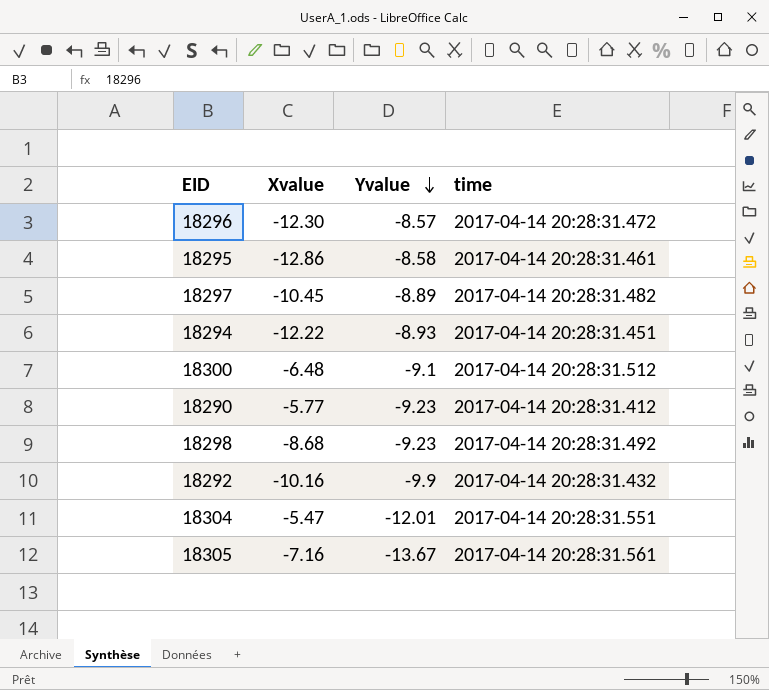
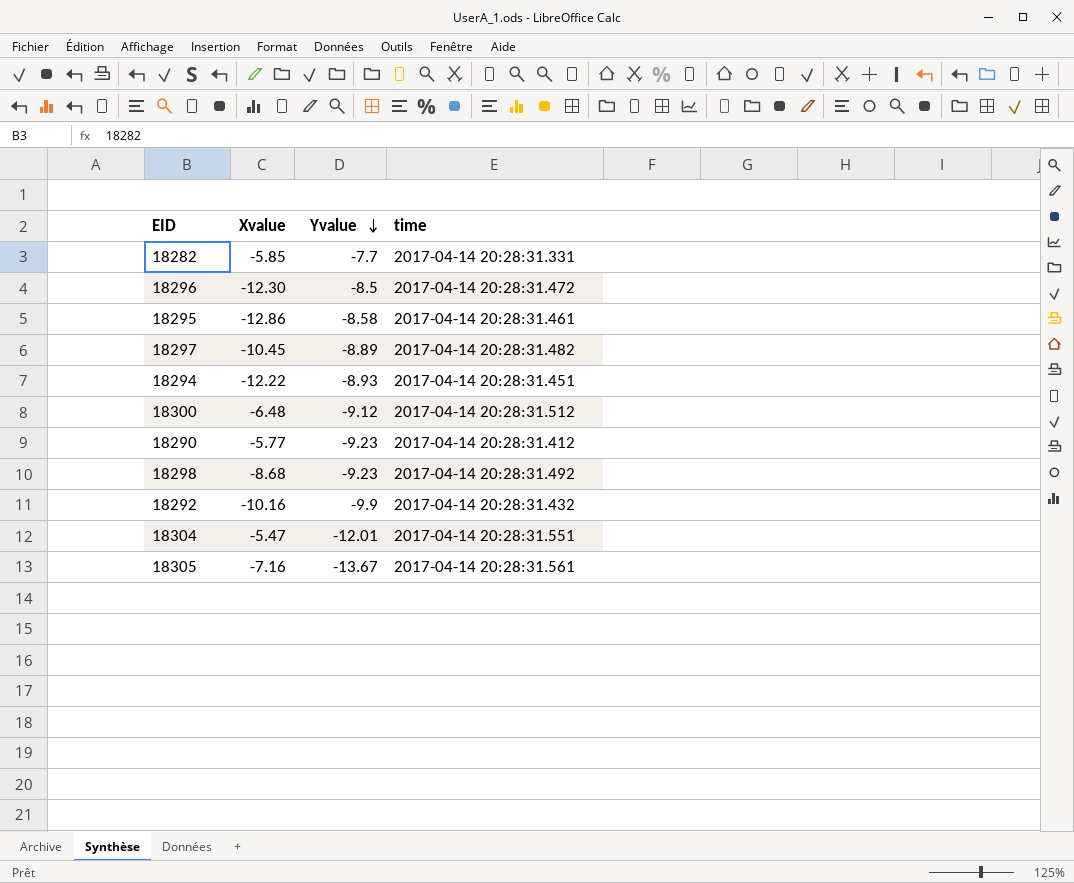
row 18282: none -> -5.85 | -7.7 | 2017-04-14 20:28:31.331
18296 | Yvalue: -8.57 -> -8.5
18300 | Yvalue: -9.1 -> -9.12

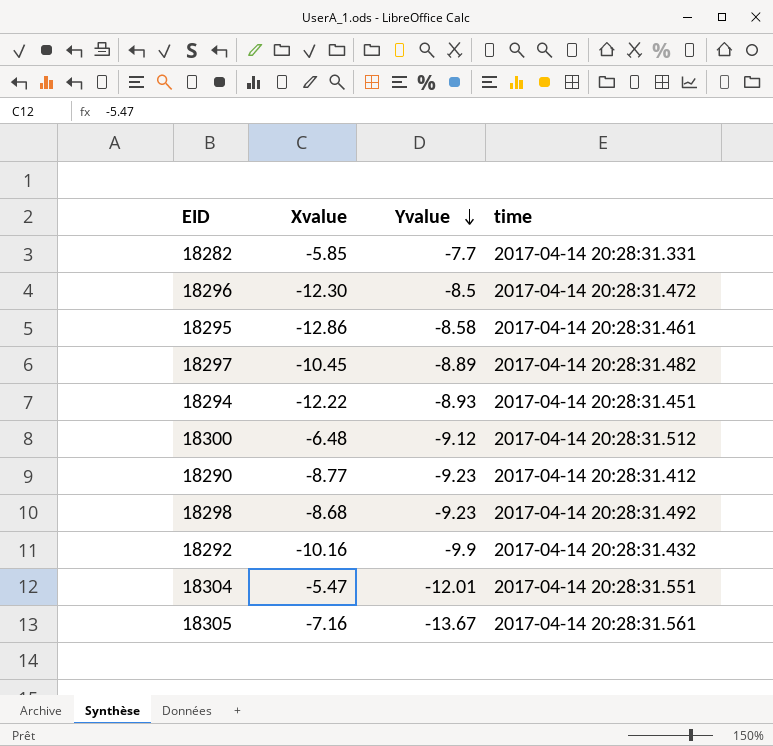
18290 | Xvalue: -5.77 -> -8.77

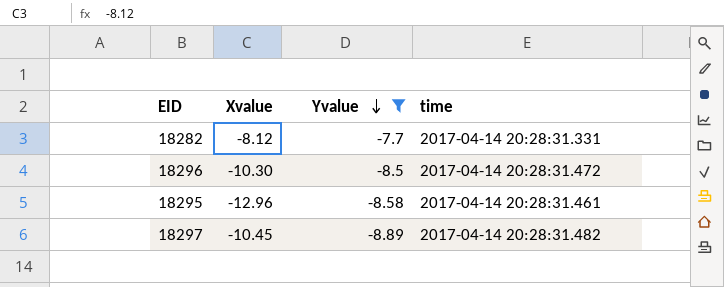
filter: none -> Yvalue >= -8.89
18282 | Xvalue: -5.85 -> -8.12
18296 | Xvalue: -12.30 -> -10.30
18295 | Xvalue: -12.86 -> -12.96

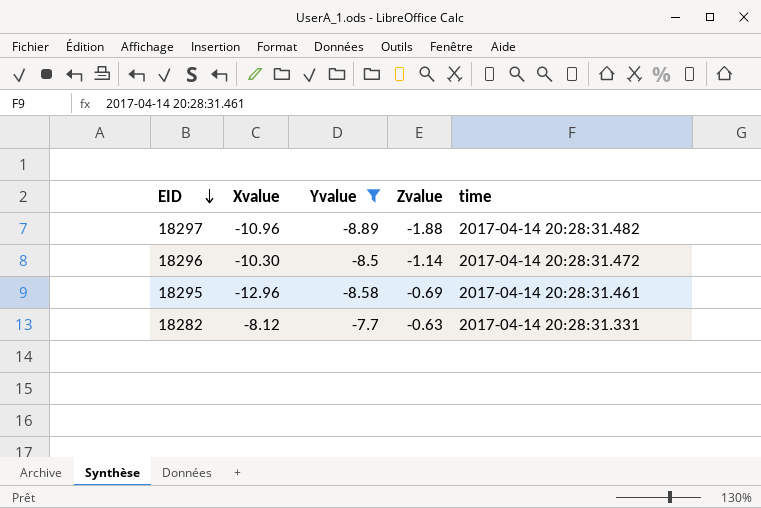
row order: Yvalue descending -> EID descending
column Zvalue | position: none -> 4
18297 | Xvalue: -10.45 -> -10.96

